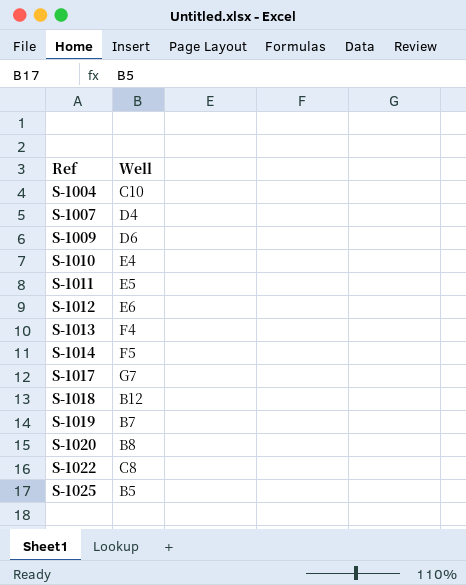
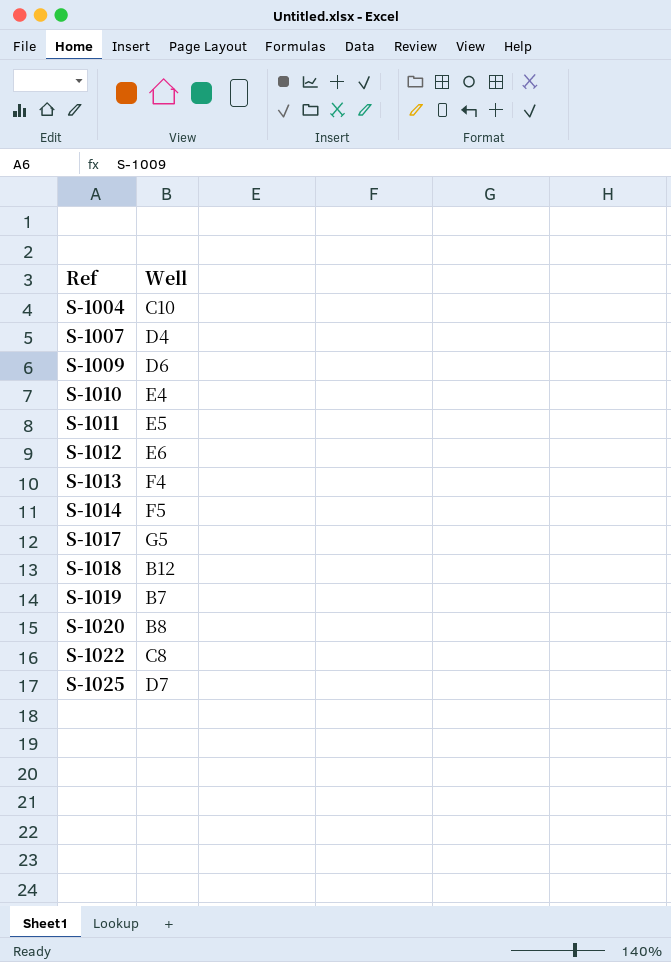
S-1017 | Well: G7 -> G5
S-1025 | Well: B5 -> D7

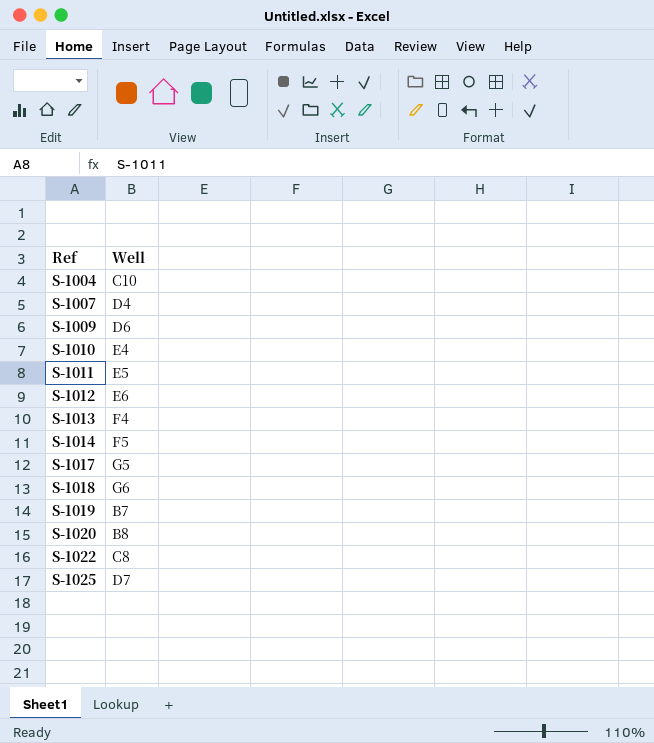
S-1018 | Well: B12 -> G6

